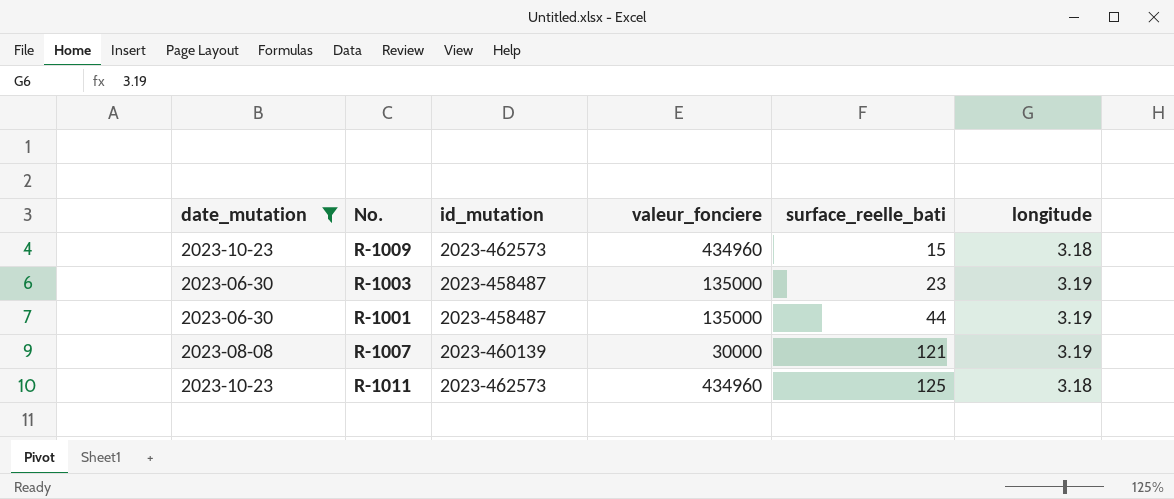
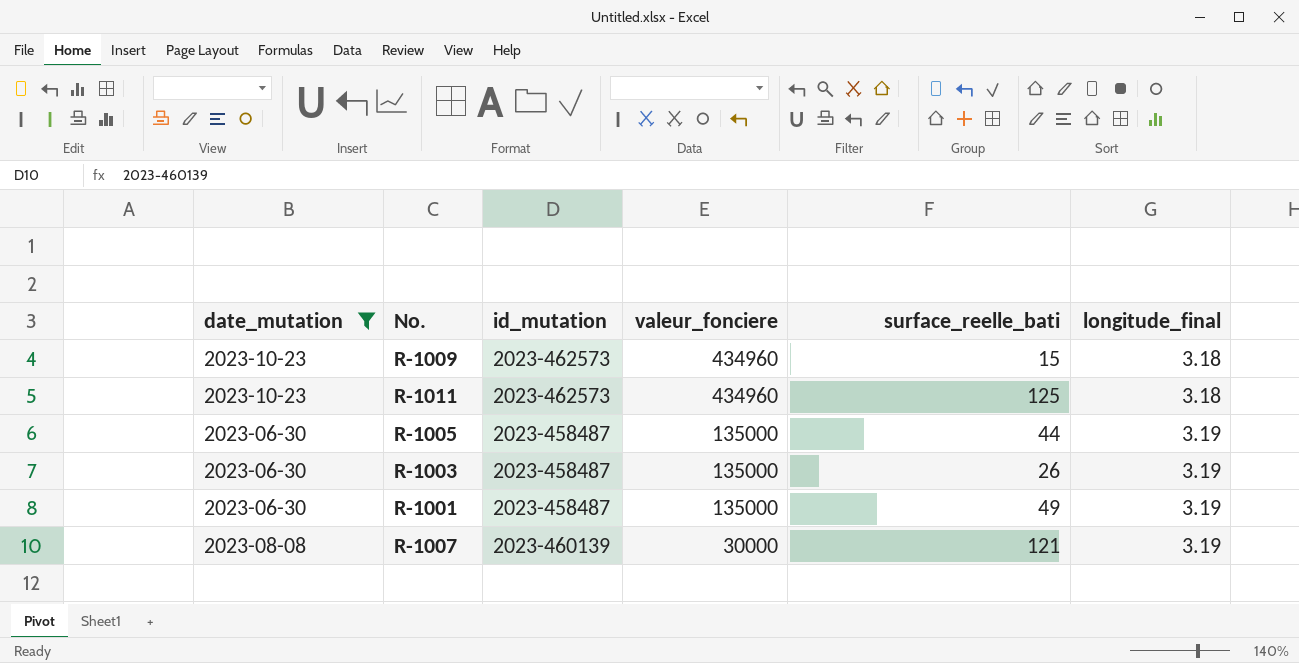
row order: surface_reelle_bati ascending -> valeur_fonciere descending
column name: longitude -> longitude_final
row R-1005: none -> 2023-06-30 | 2023-458487 | 135000 | 44 | 3.19
R-1003 | surface_reelle_bati: 23 -> 26
R-1001 | surface_reelle_bati: 44 -> 49

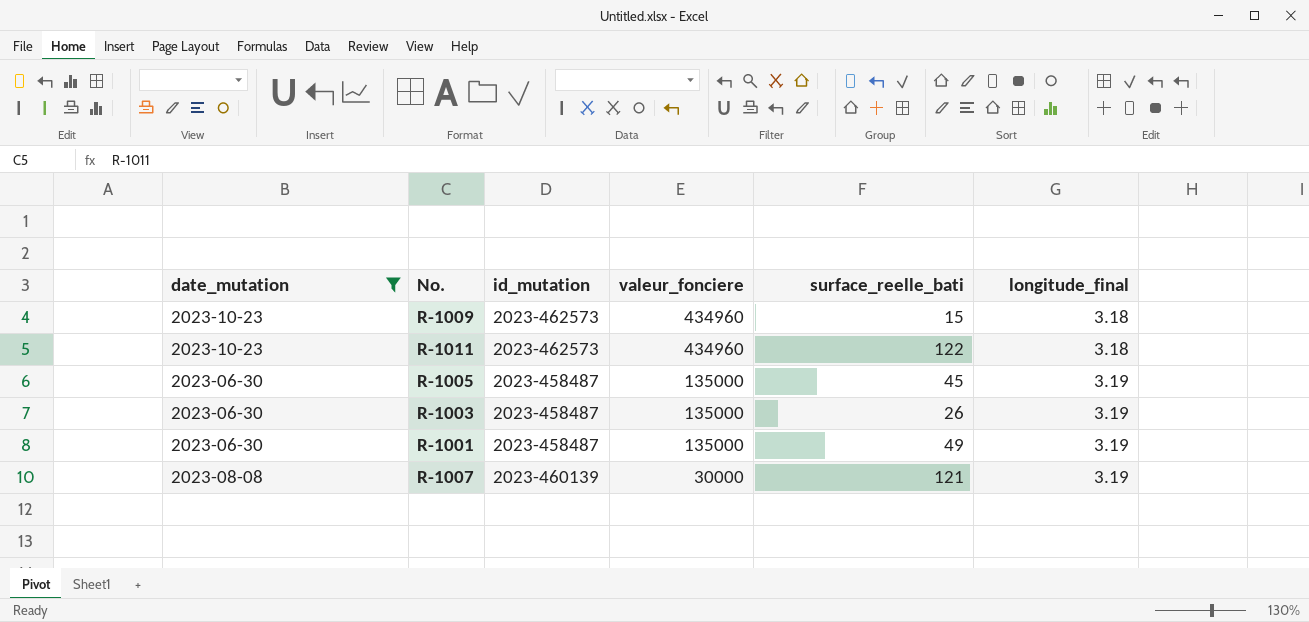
R-1011 | surface_reelle_bati: 125 -> 122
R-1005 | surface_reelle_bati: 44 -> 45

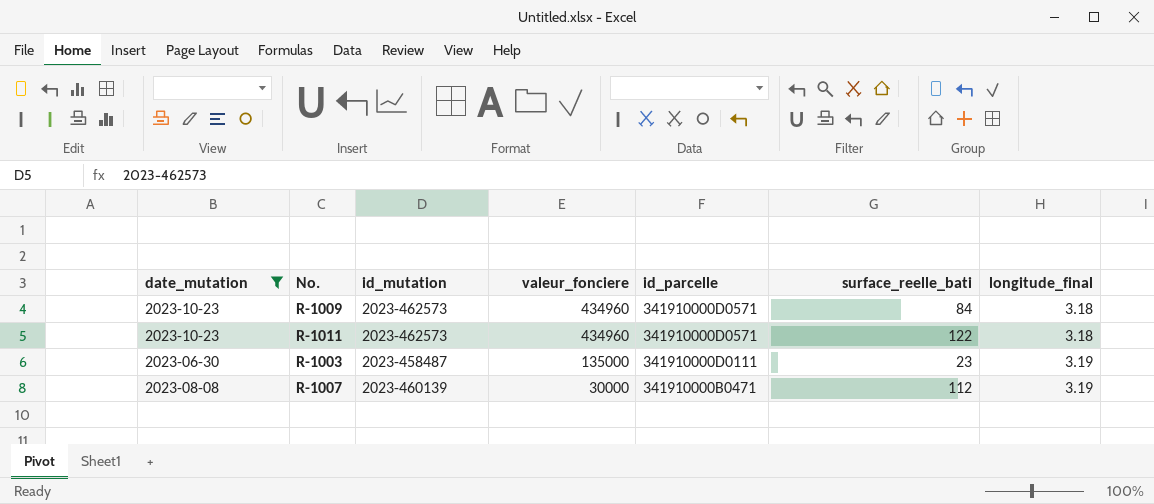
column id_parcelle | position: none -> 5
row R-1005: 2023-06-30 | 2023-458487 | 135000 | 45 | 3.19 -> none
row R-1001: 2023-06-30 | 2023-458487 | 135000 | 49 | 3.19 -> none
R-1009 | surface_reelle_bati: 15 -> 84
R-1003 | surface_reelle_bati: 26 -> 23
R-1007 | surface_reelle_bati: 121 -> 112

